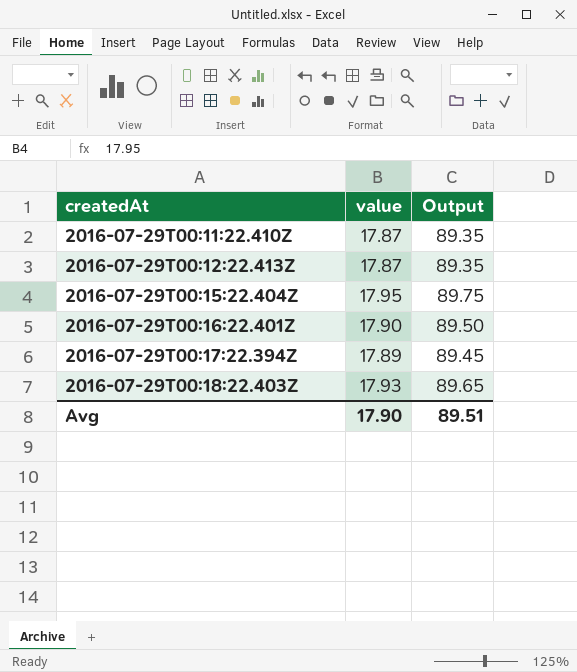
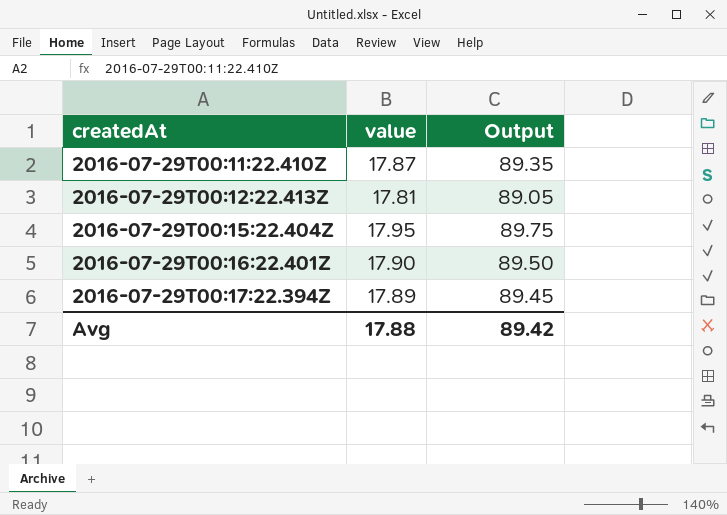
row 2016-07-29T00:18:22.403Z: 17.93 | 89.65 -> none
2016-07-29T00:12:22.413Z | value: 17.87 -> 17.81
2016-07-29T00:12:22.413Z | Output: 89.35 -> 89.05
Avg | value: 17.90 -> 17.88
Avg | Output: 89.51 -> 89.42

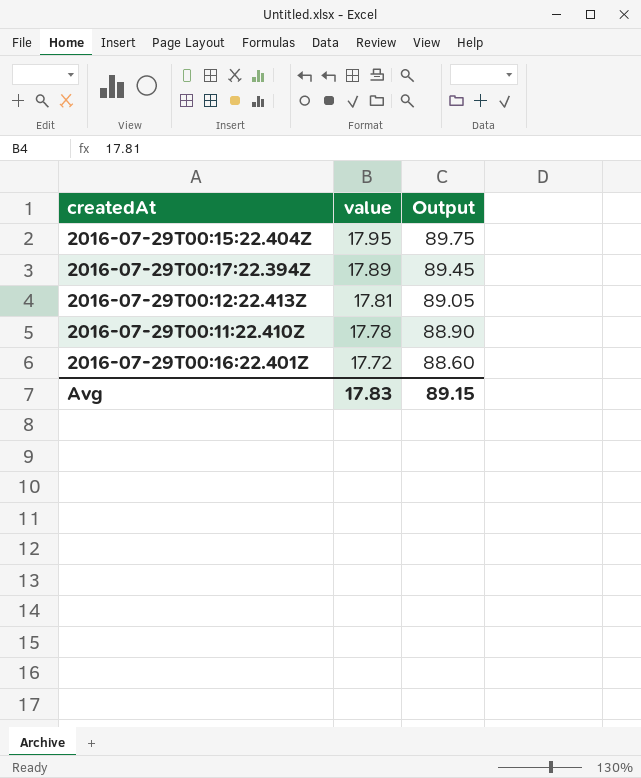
row order: createdAt ascending -> value descending
2016-07-29T00:11:22.410Z | value: 17.87 -> 17.78
2016-07-29T00:11:22.410Z | Output: 89.35 -> 88.90
2016-07-29T00:16:22.401Z | value: 17.90 -> 17.72
2016-07-29T00:16:22.401Z | Output: 89.50 -> 88.60
Avg | value: 17.88 -> 17.83
Avg | Output: 89.42 -> 89.15

